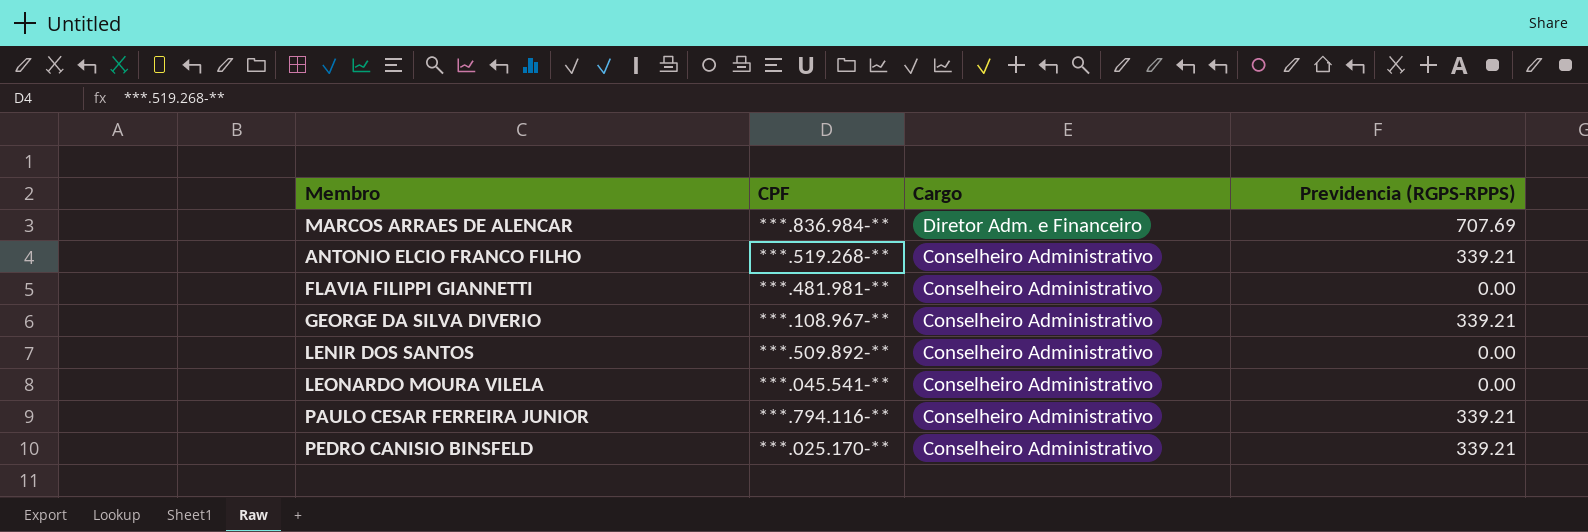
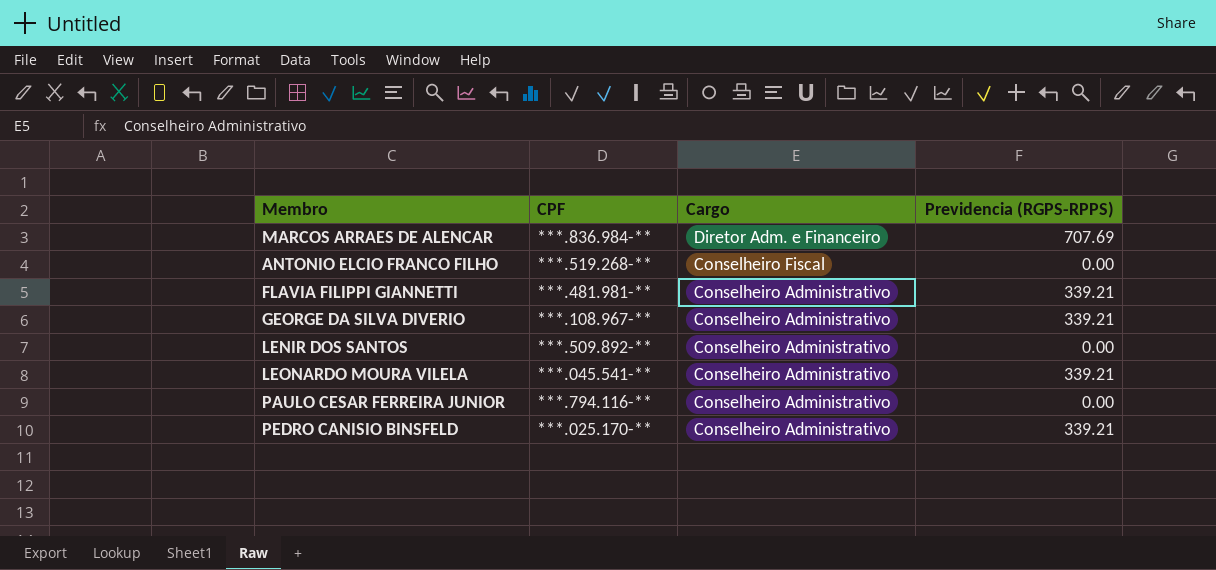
ANTONIO ELCIO FRANCO FILHO | Cargo: Conselheiro Administrativo -> Conselheiro Fiscal
ANTONIO ELCIO FRANCO FILHO | Previdencia (RGPS-RPPS): 339.21 -> 0.00
FLAVIA FILIPPI GIANNETTI | Previdencia (RGPS-RPPS): 0.00 -> 339.21
LEONARDO MOURA VILELA | Previdencia (RGPS-RPPS): 0.00 -> 339.21
PAULO CESAR FERREIRA JUNIOR | Previdencia (RGPS-RPPS): 339.21 -> 0.00

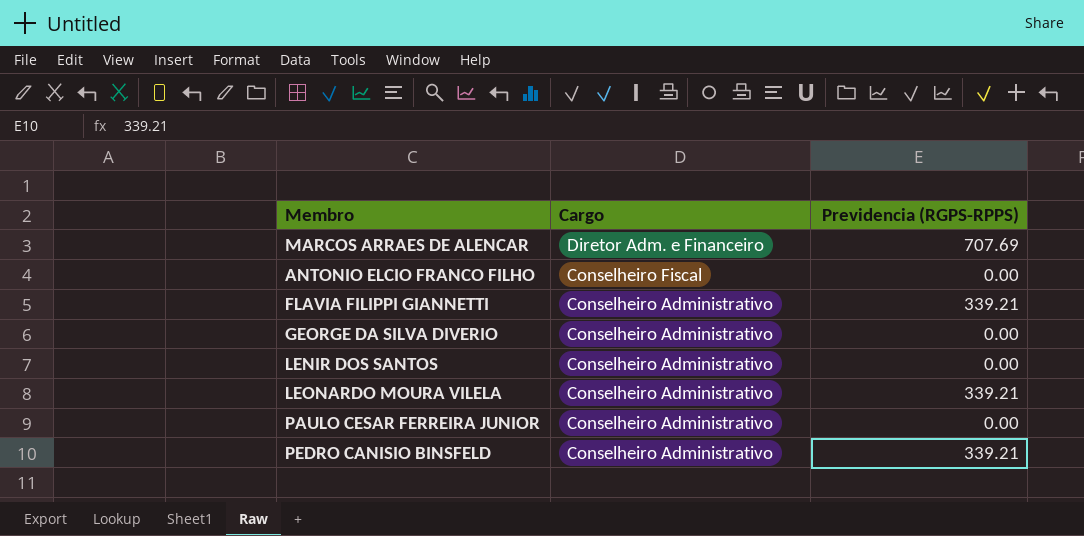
column CPF | position: 2 -> none
GEORGE DA SILVA DIVERIO | Previdencia (RGPS-RPPS): 339.21 -> 0.00

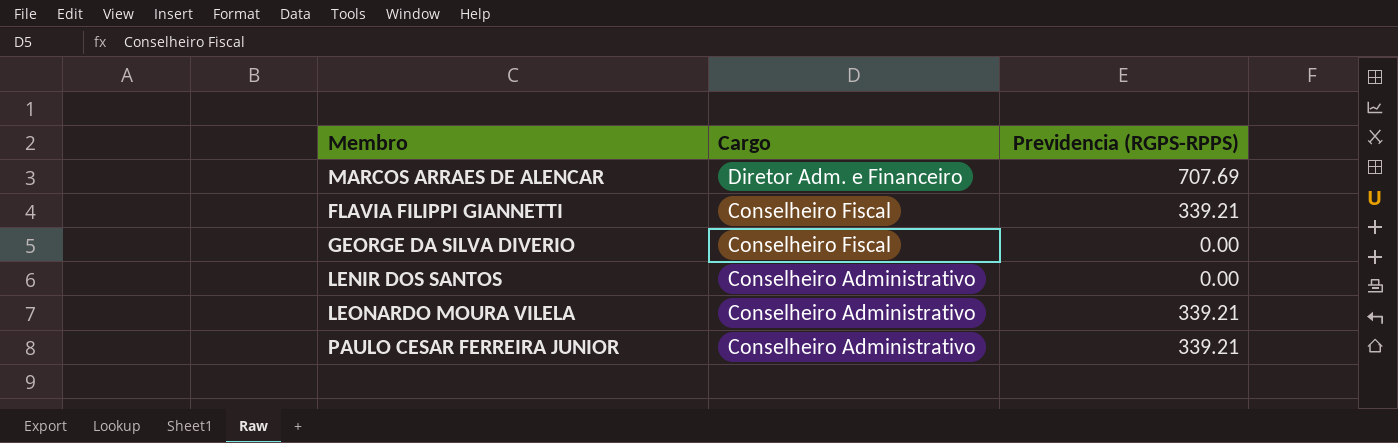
row ANTONIO ELCIO FRANCO FILHO: Conselheiro Fiscal | 0.00 -> none
row PEDRO CANISIO BINSFELD: Conselheiro Administrativo | 339.21 -> none
FLAVIA FILIPPI GIANNETTI | Cargo: Conselheiro Administrativo -> Conselheiro Fiscal
GEORGE DA SILVA DIVERIO | Cargo: Conselheiro Administrativo -> Conselheiro Fiscal
PAULO CESAR FERREIRA JUNIOR | Previdencia (RGPS-RPPS): 0.00 -> 339.21

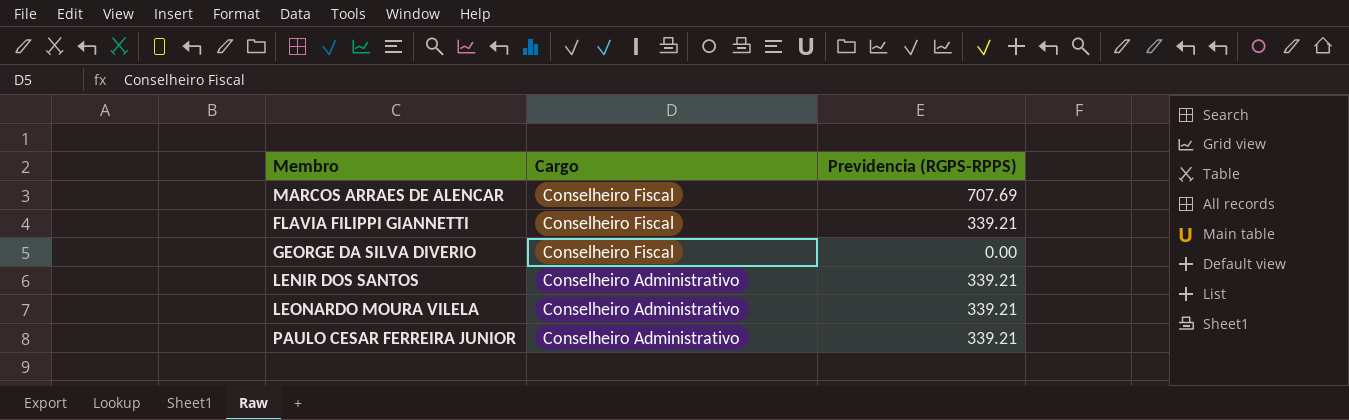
MARCOS ARRAES DE ALENCAR | Cargo: Diretor Adm. e Financeiro -> Conselheiro Fiscal
LENIR DOS SANTOS | Previdencia (RGPS-RPPS): 0.00 -> 339.21

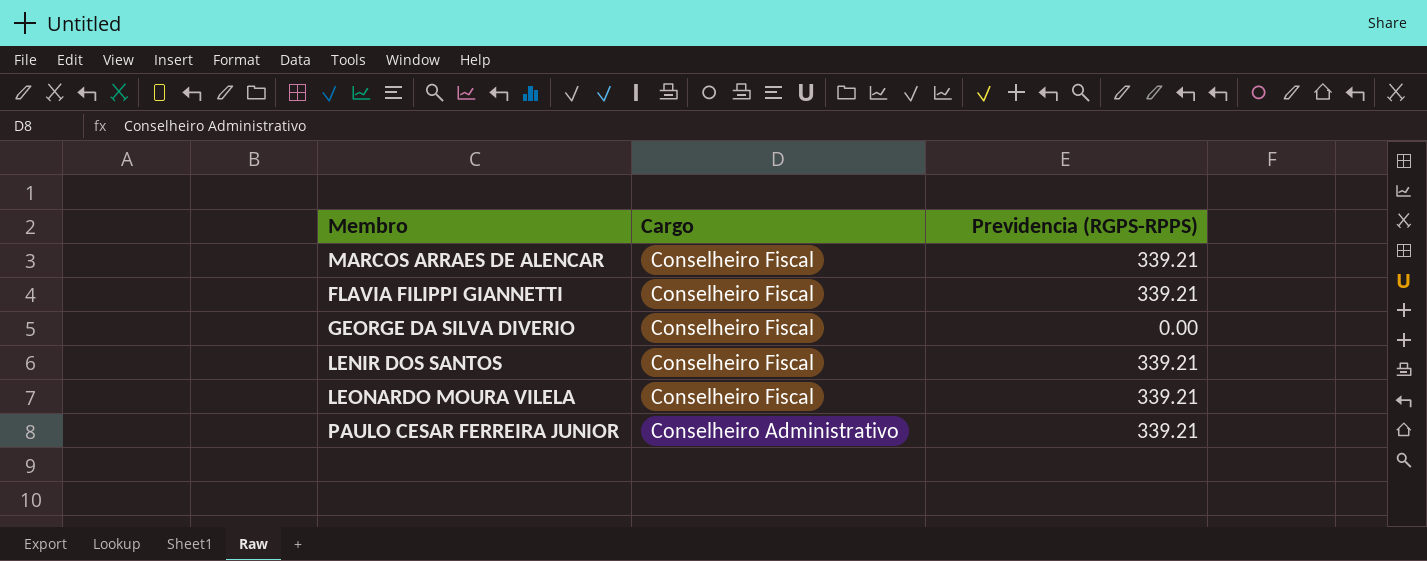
MARCOS ARRAES DE ALENCAR | Previdencia (RGPS-RPPS): 707.69 -> 339.21
LENIR DOS SANTOS | Cargo: Conselheiro Administrativo -> Conselheiro Fiscal
LEONARDO MOURA VILELA | Cargo: Conselheiro Administrativo -> Conselheiro Fiscal

